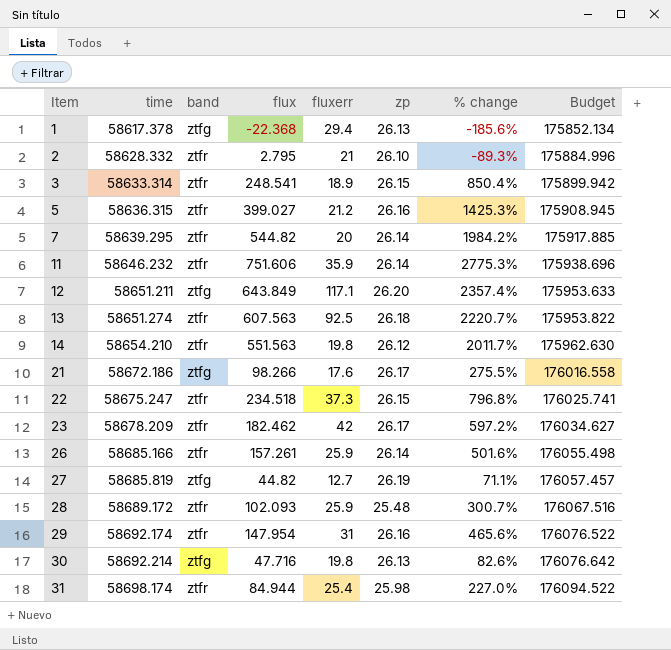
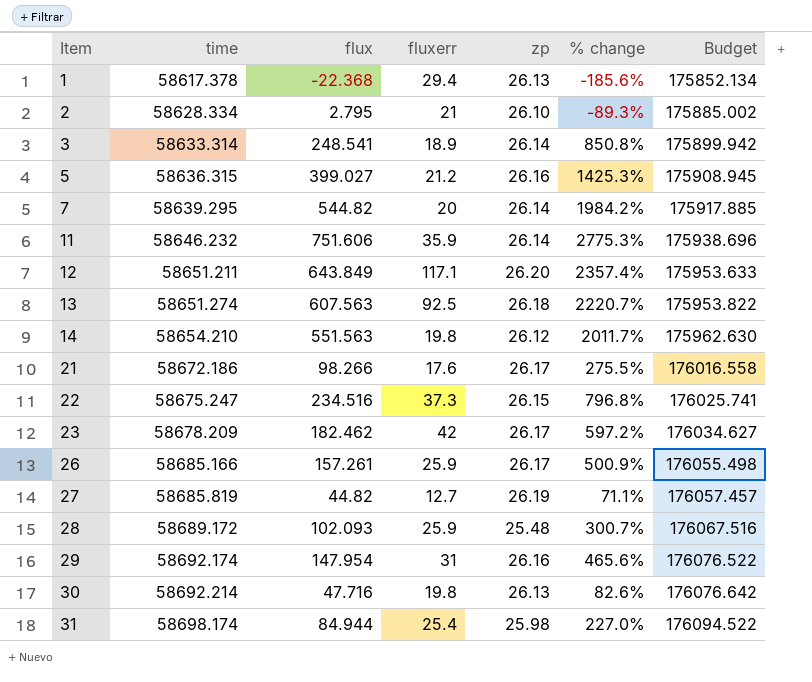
column band | position: 3 -> none
2 | time: 58628.332 -> 58628.334
2 | Budget: 175884.996 -> 175885.002
3 | zp: 26.15 -> 26.14
3 | % change: 850.4% -> 850.8%
22 | flux: 234.518 -> 234.516
26 | zp: 26.14 -> 26.17
26 | % change: 501.6% -> 500.9%

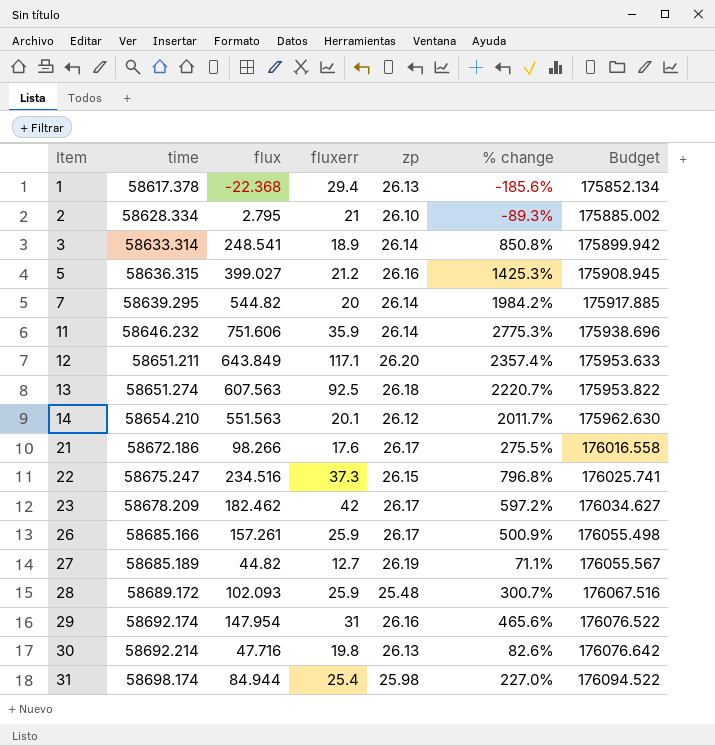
14 | fluxerr: 19.8 -> 20.1
27 | time: 58685.819 -> 58685.189
27 | Budget: 176057.457 -> 176055.567

